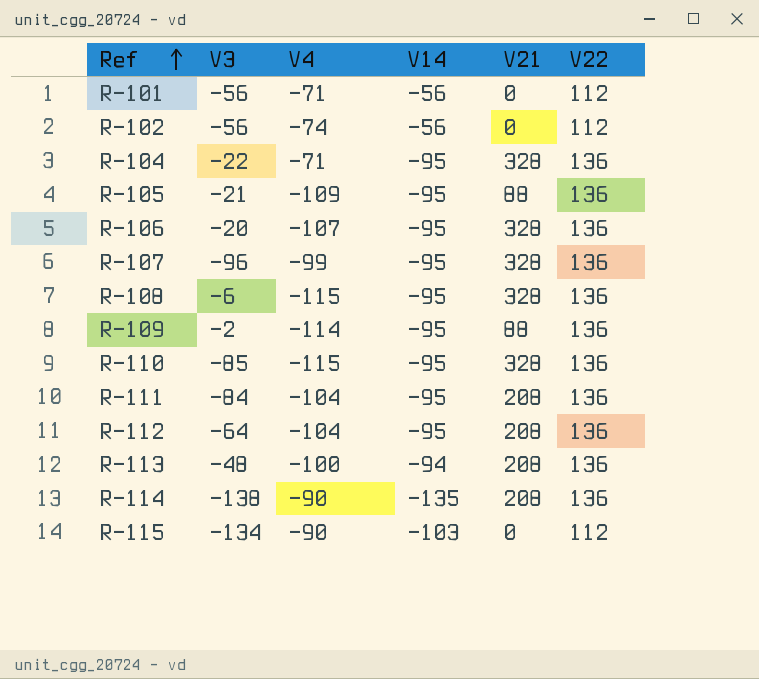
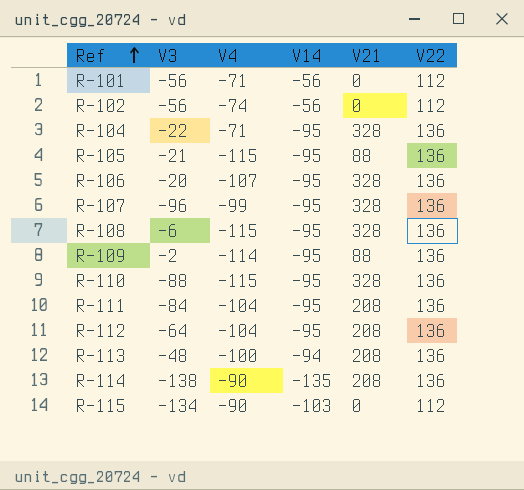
R-105 | V4: -109 -> -115
R-110 | V3: -85 -> -88

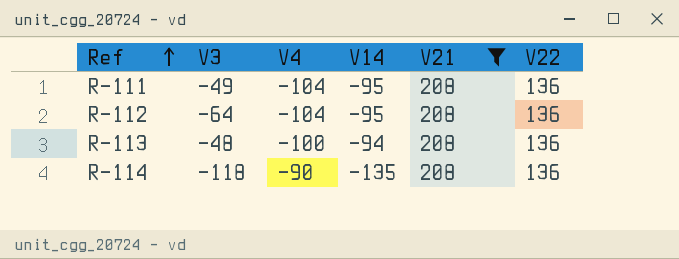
filter: none -> V21 = 208
R-111 | V3: -84 -> -49
R-114 | V3: -138 -> -118

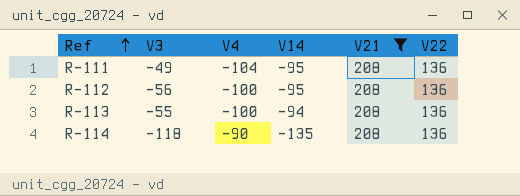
R-112 | V3: -64 -> -56
R-112 | V4: -104 -> -100
R-113 | V3: -48 -> -55

